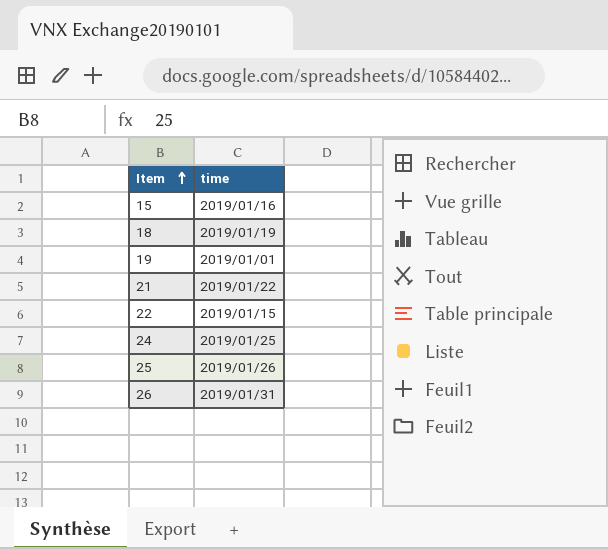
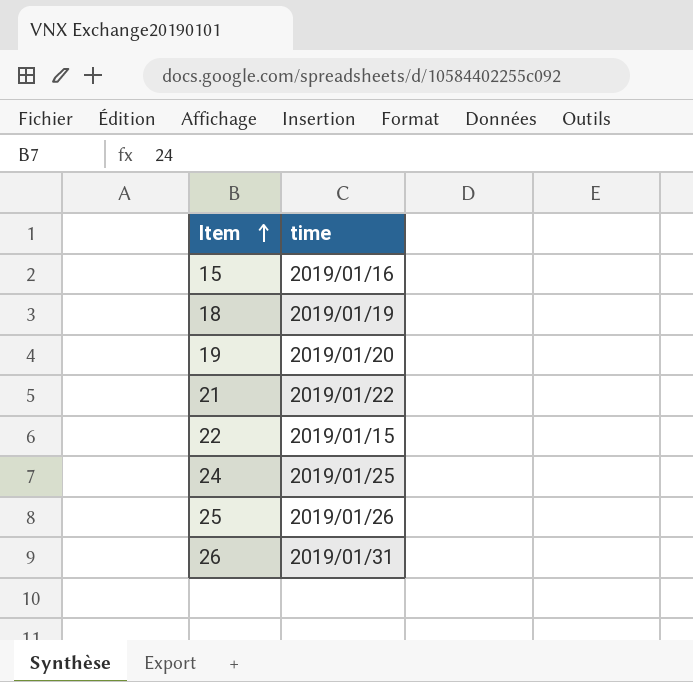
19 | time: 2019/01/01 -> 2019/01/20

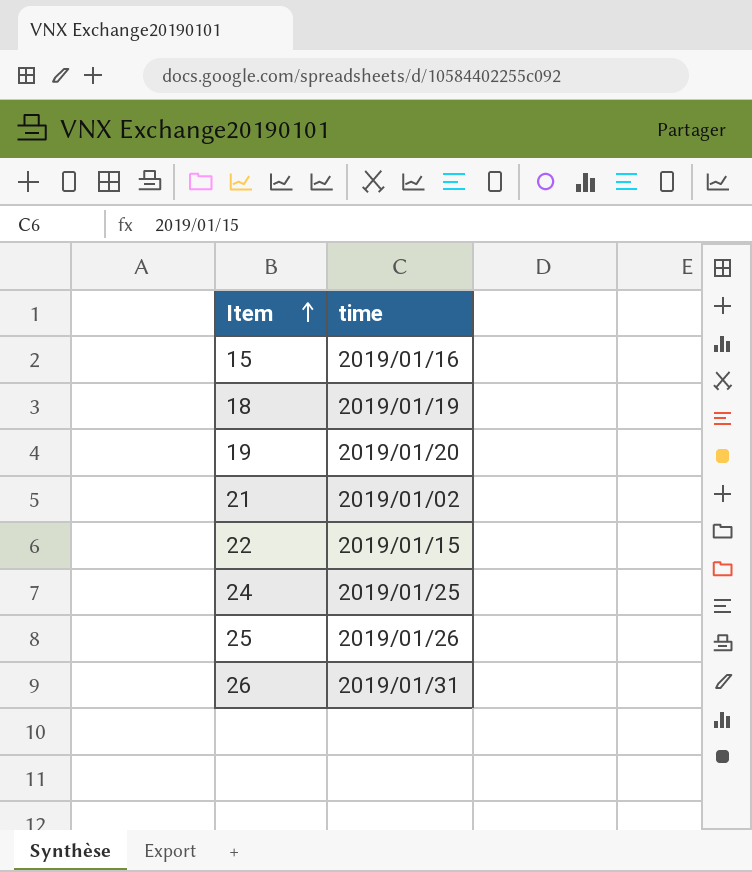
21 | time: 2019/01/22 -> 2019/01/02

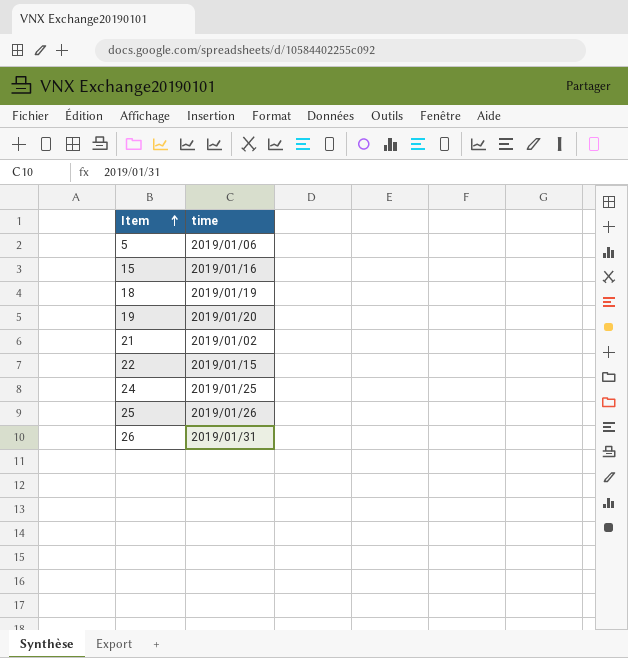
row 5: none -> 2019/01/06

